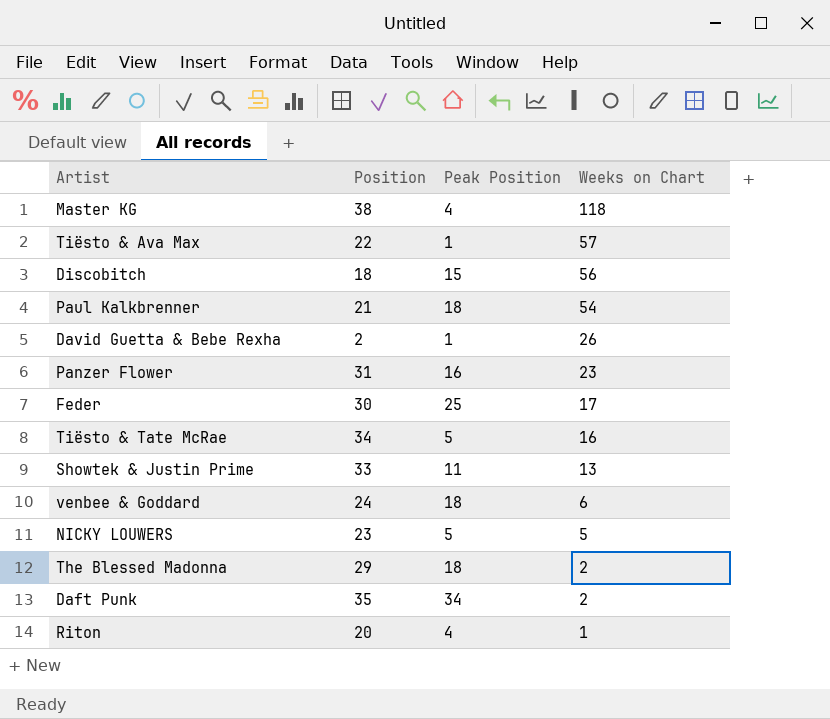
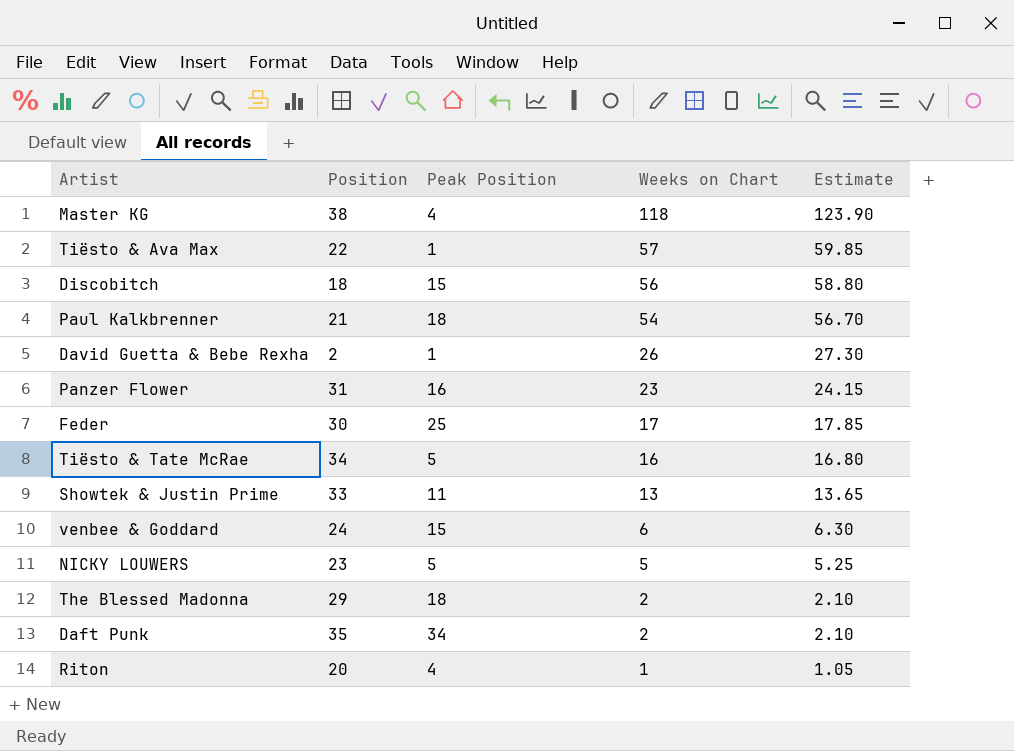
column Estimate | formula: none -> [Weeks on Chart] * 1.05
venbee & Goddard | Peak Position: 18 -> 15

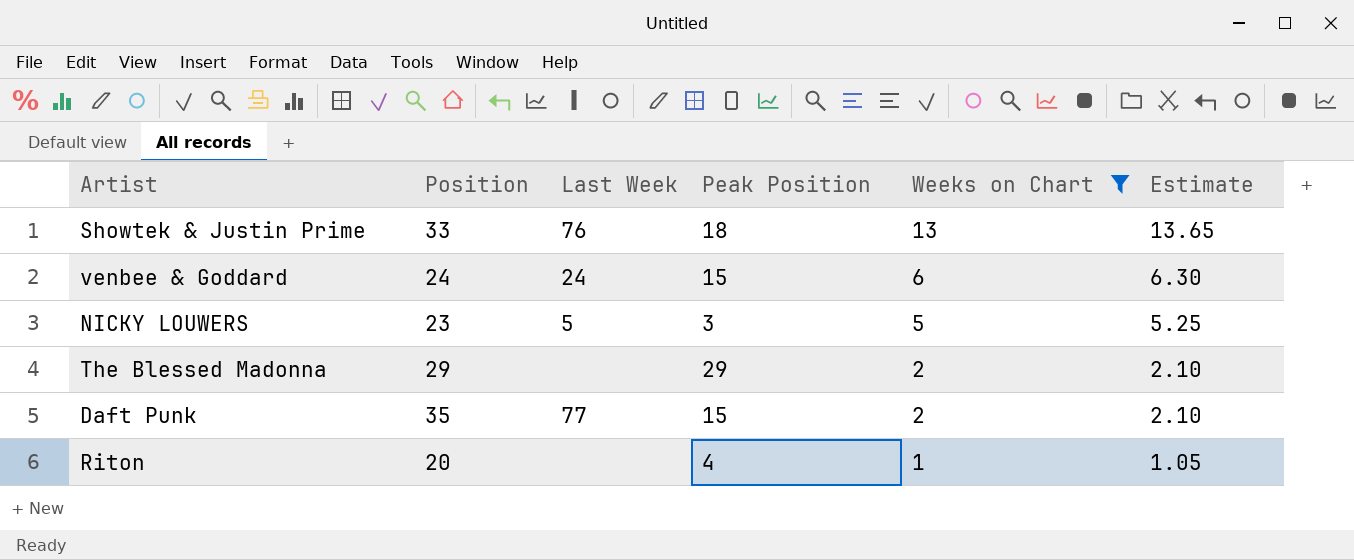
filter: none -> Weeks on Chart <= 13
column Last Week | position: none -> 3
Showtek & Justin Prime | Peak Position: 11 -> 18
NICKY LOUWERS | Peak Position: 5 -> 3
The Blessed Madonna | Peak Position: 18 -> 29
Daft Punk | Peak Position: 34 -> 15

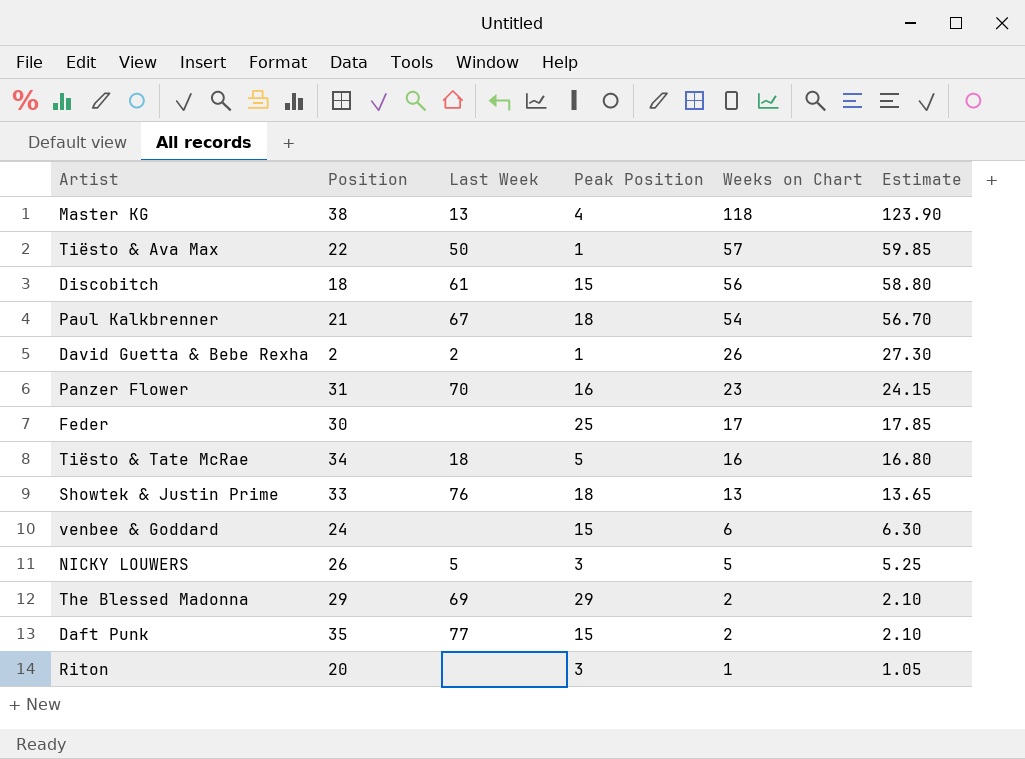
filter: Weeks on Chart <= 13 -> none
venbee & Goddard | Last Week: 24 -> none
NICKY LOUWERS | Position: 23 -> 26
The Blessed Madonna | Last Week: none -> 69
Riton | Peak Position: 4 -> 3

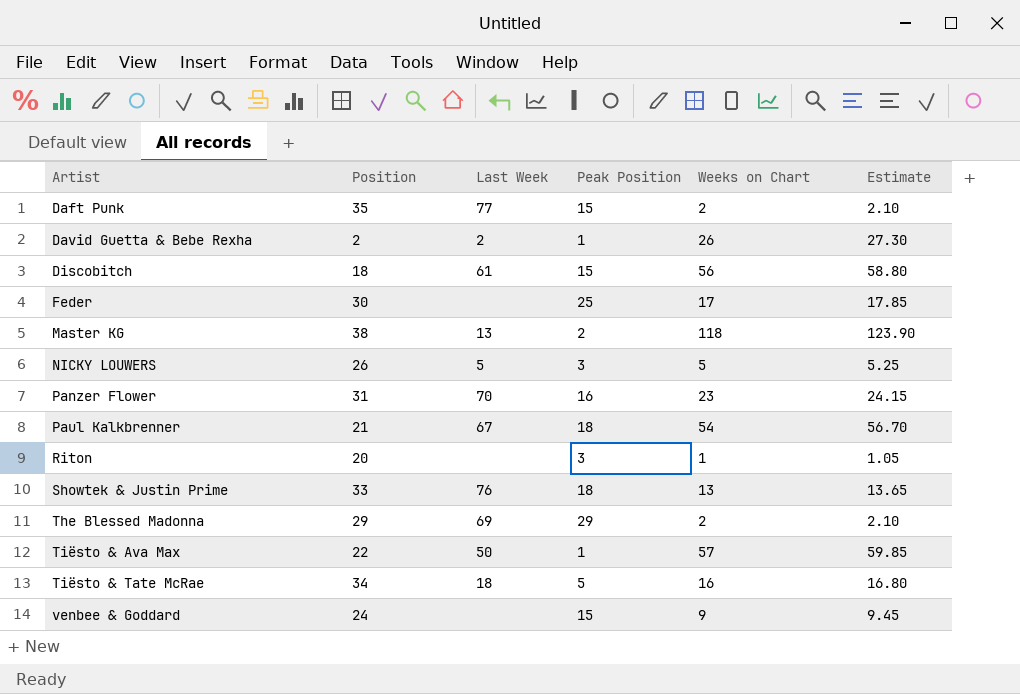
row order: Weeks on Chart descending -> Artist ascending
Master KG | Peak Position: 4 -> 2
venbee & Goddard | Weeks on Chart: 6 -> 9
venbee & Goddard | Estimate: 6.30 -> 9.45

